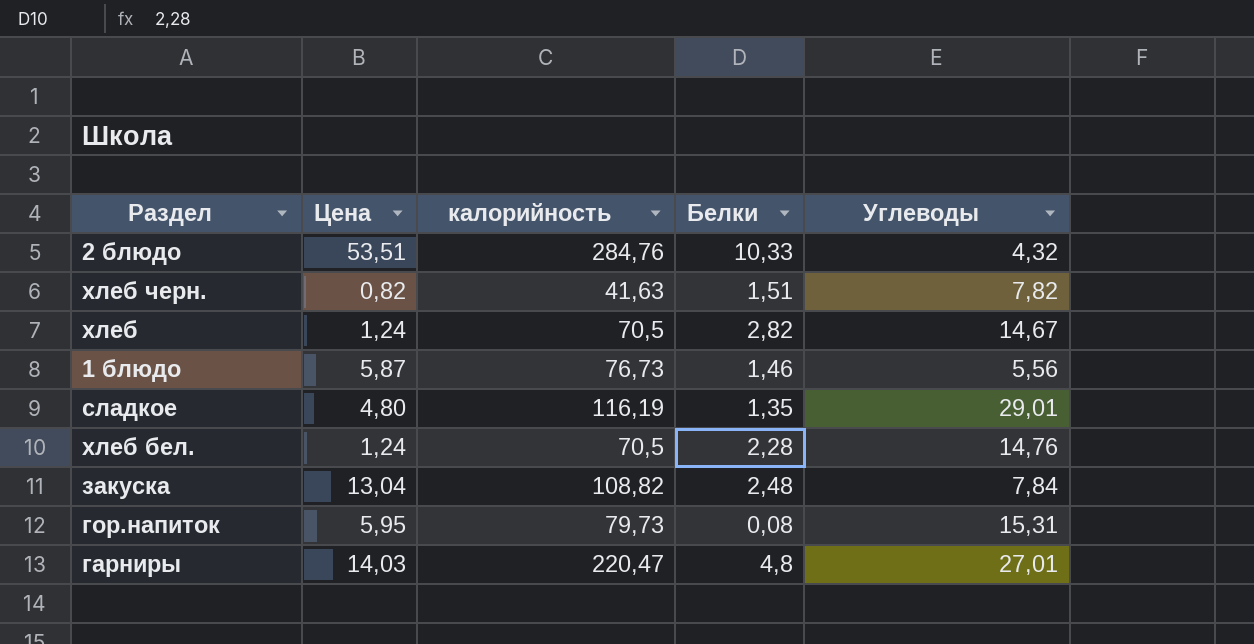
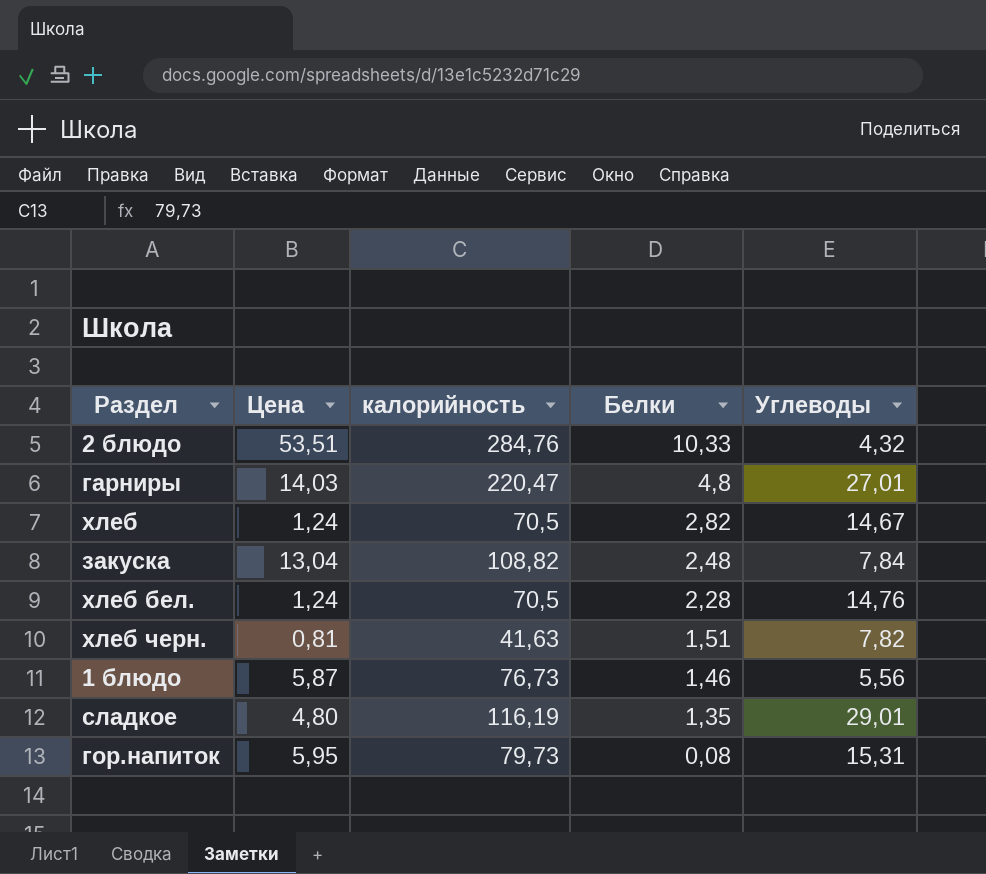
row order: none -> Белки descending
хлеб черн. | Цена: 0,82 -> 0,81

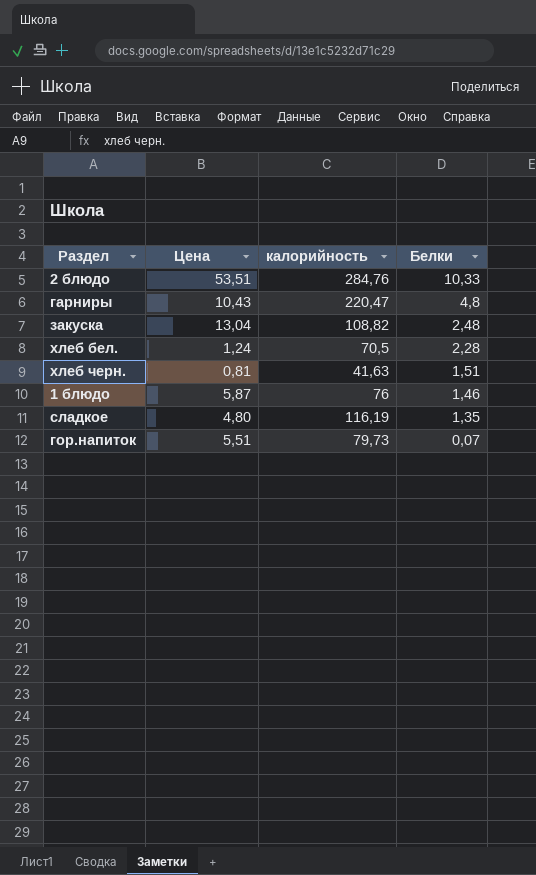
column Углеводы | position: 5 -> none
row хлеб: 1,24 | 70,5 | 2,82 | 14,67 -> none
гарниры | Цена: 14,03 -> 10,43
1 блюдо | калорийность: 76,73 -> 76
гор.напиток | Цена: 5,95 -> 5,51
гор.напиток | Белки: 0,08 -> 0,07

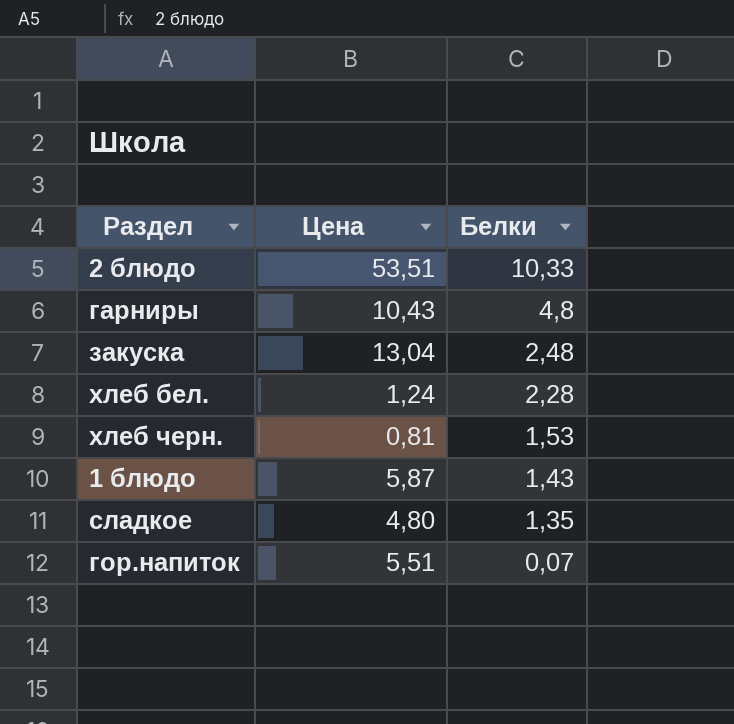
column калорийность | position: 3 -> none
хлеб черн. | Белки: 1,51 -> 1,53
1 блюдо | Белки: 1,46 -> 1,43

